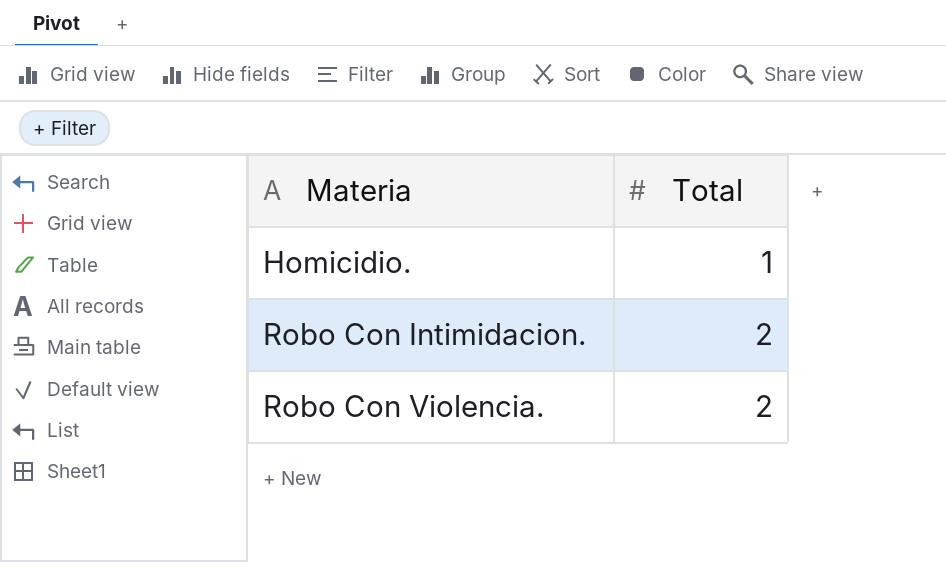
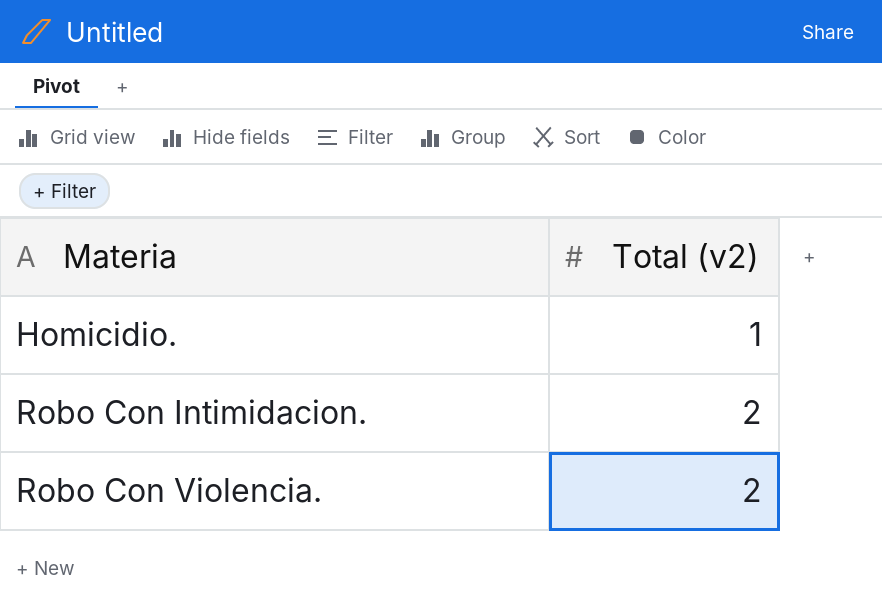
column name: Total -> Total (v2)

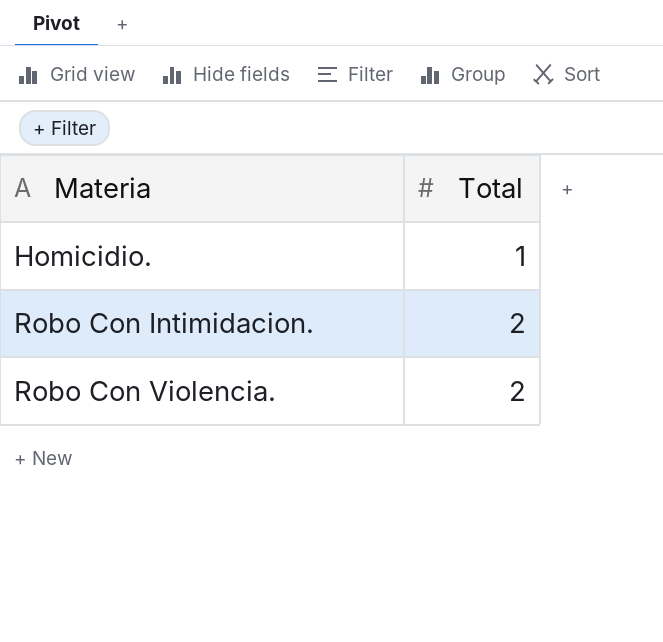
column name: Total (v2) -> Total

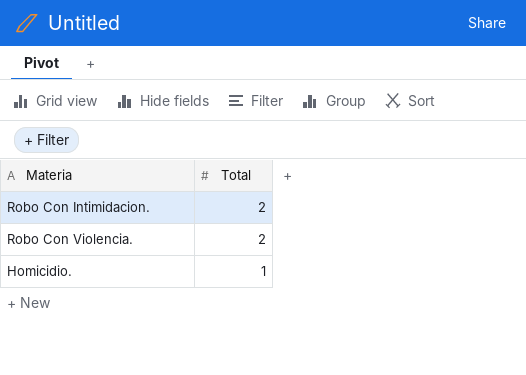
row order: Materia ascending -> Total descending

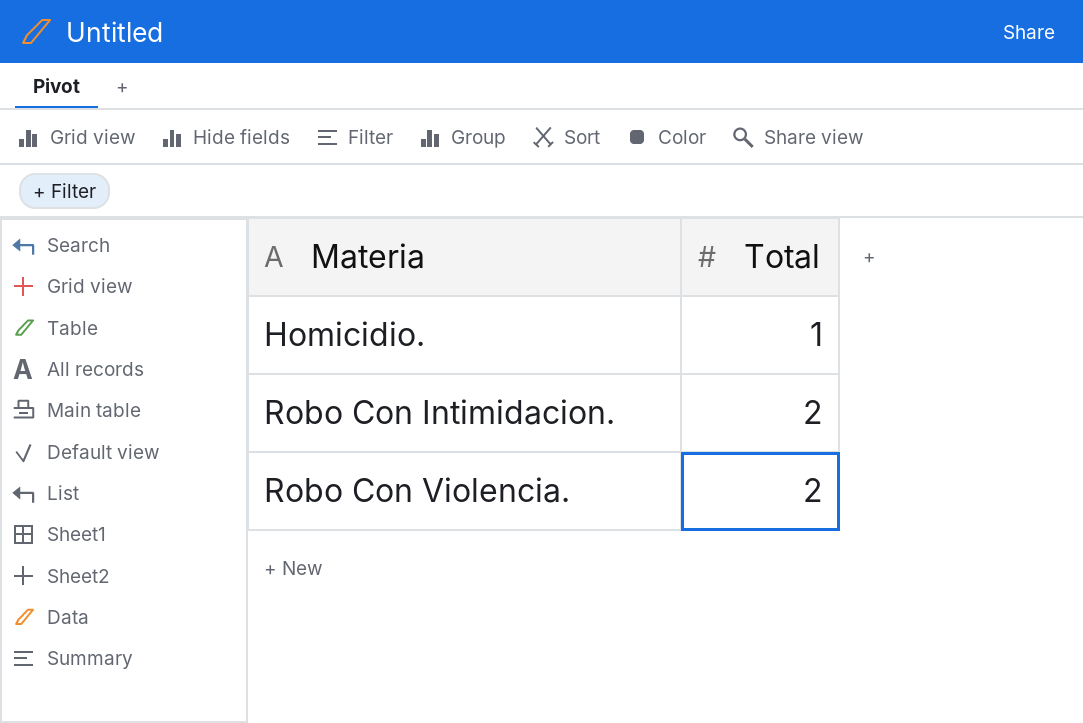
row order: Total descending -> Materia ascending

